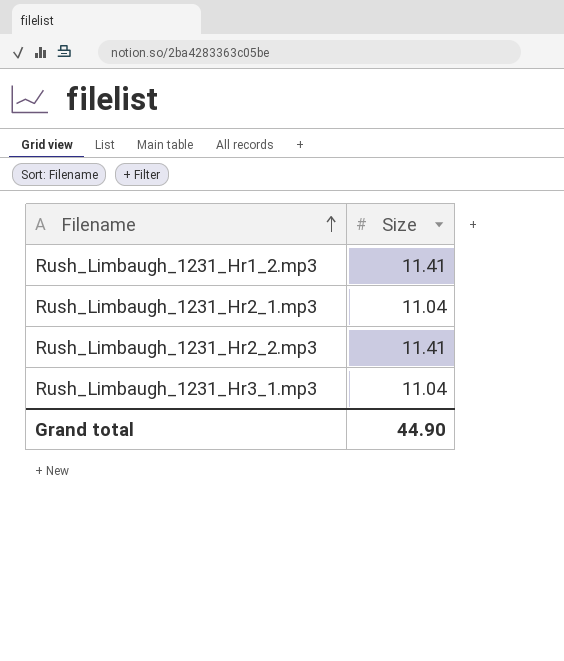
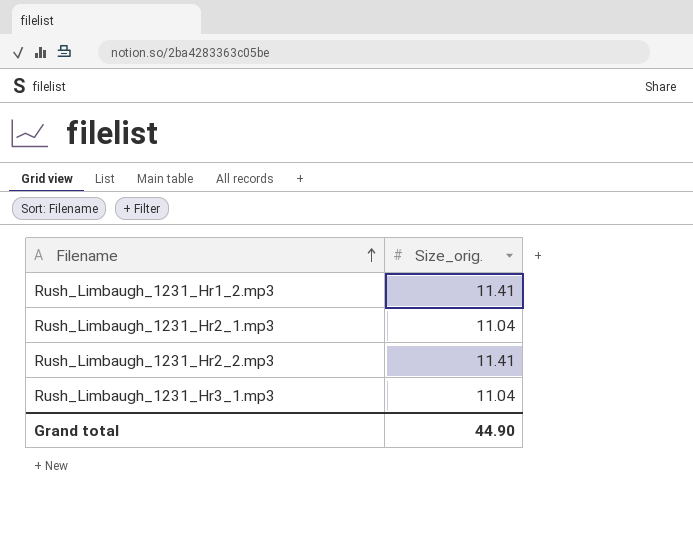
column name: Size -> Size_orig.

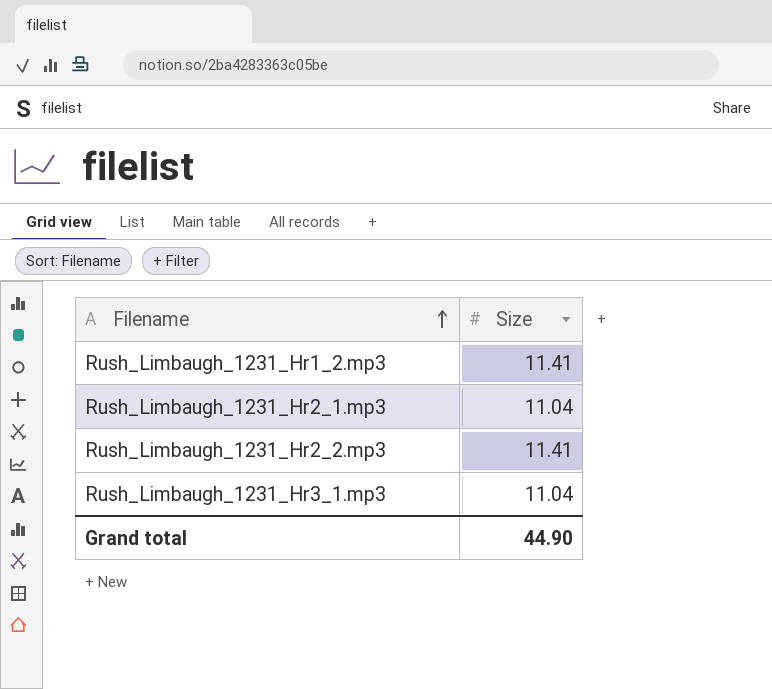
column name: Size_orig. -> Size

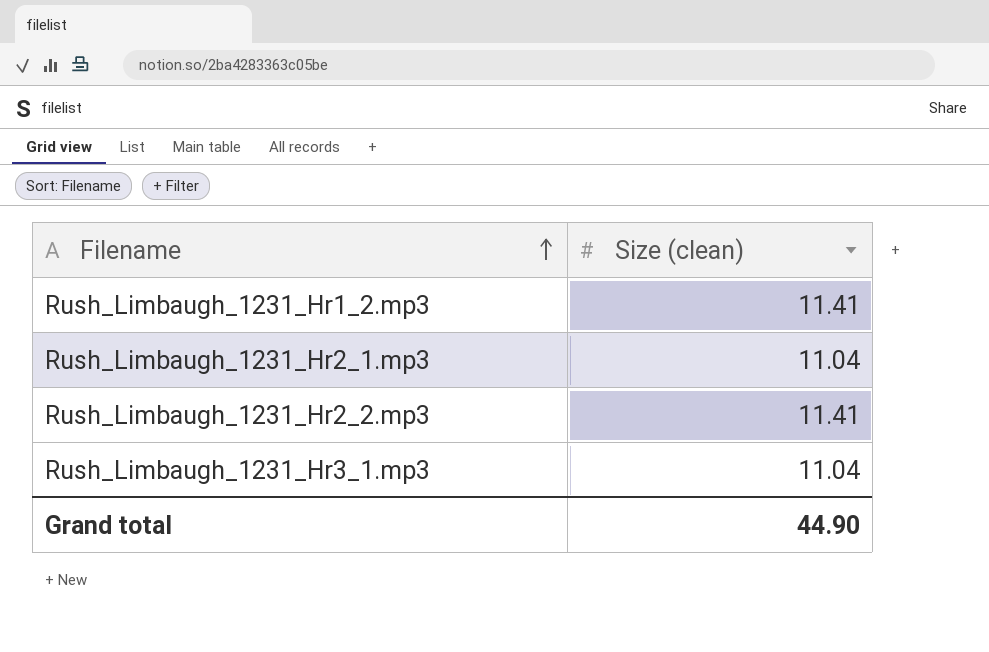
column name: Size -> Size (clean)

